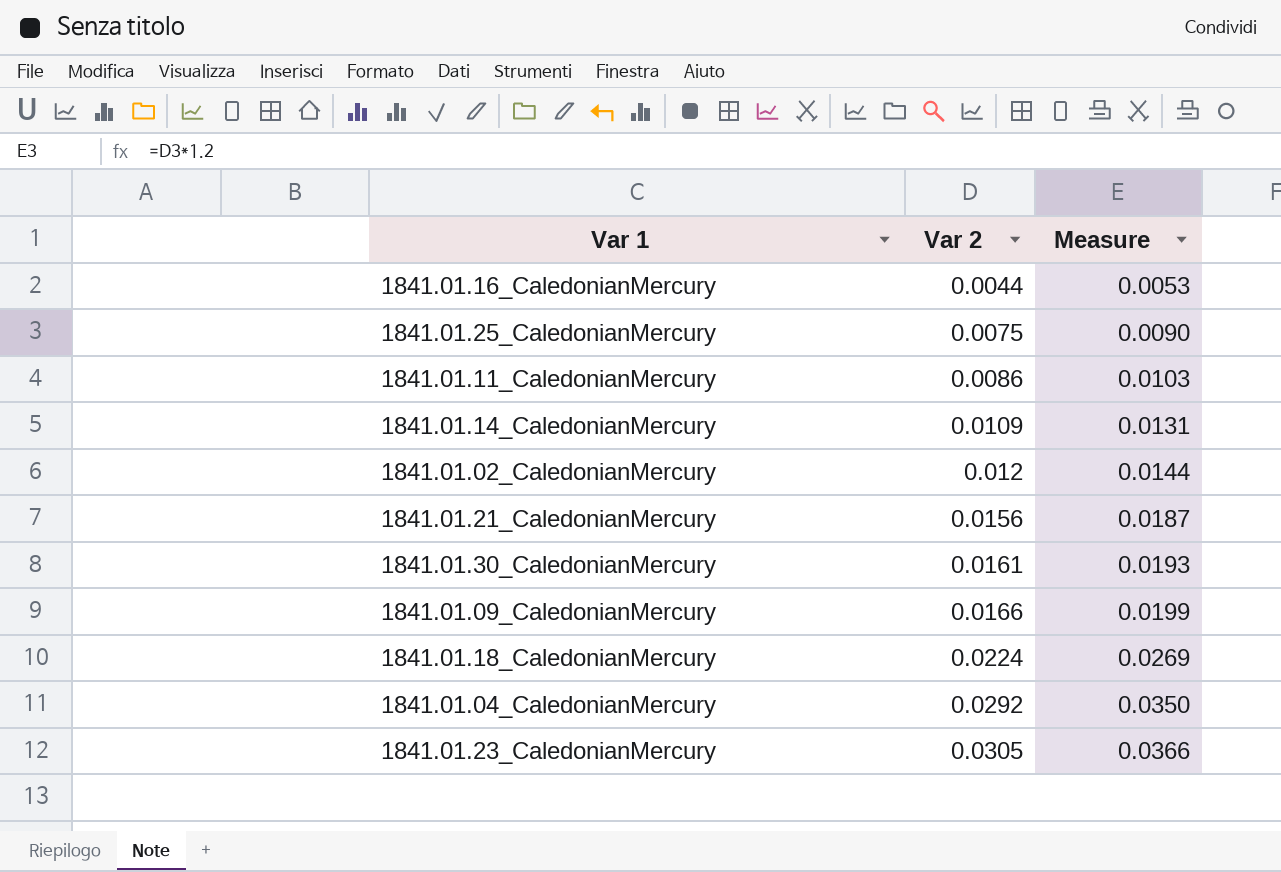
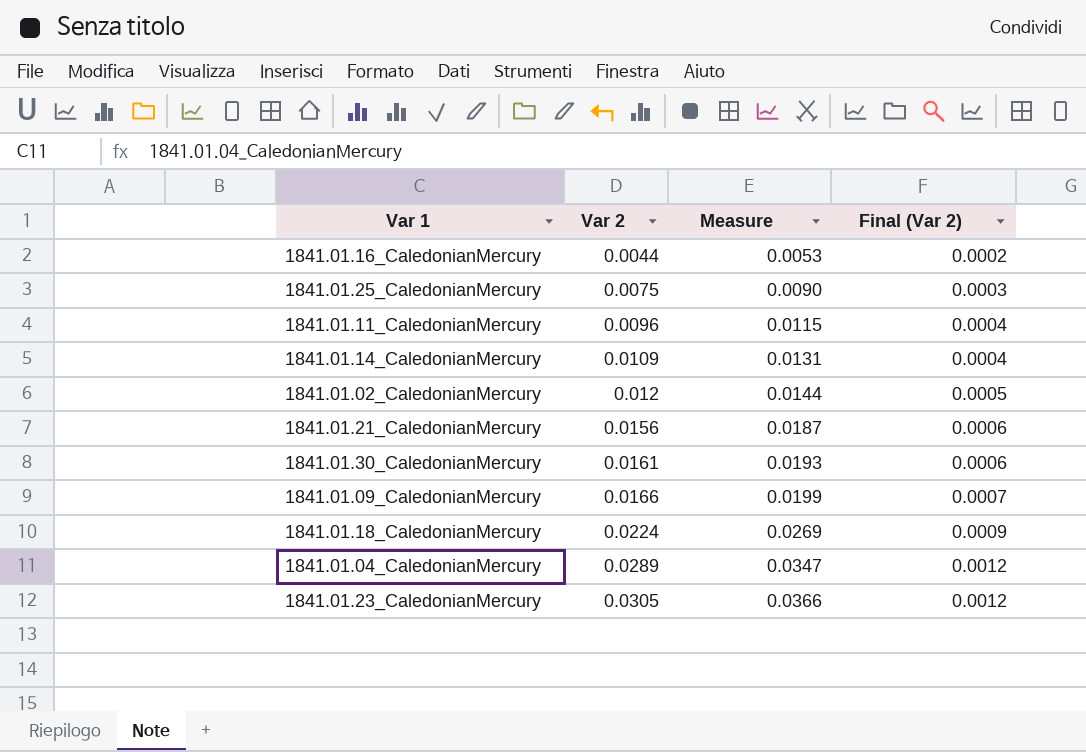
column Final (Var 2) | formula: none -> [Var 2] * 0.04
1841.01.11_CaledonianMercury | Var 2: 0.0086 -> 0.0096
1841.01.11_CaledonianMercury | Measure: 0.0103 -> 0.0115
1841.01.04_CaledonianMercury | Var 2: 0.0292 -> 0.0289
1841.01.04_CaledonianMercury | Measure: 0.0350 -> 0.0347

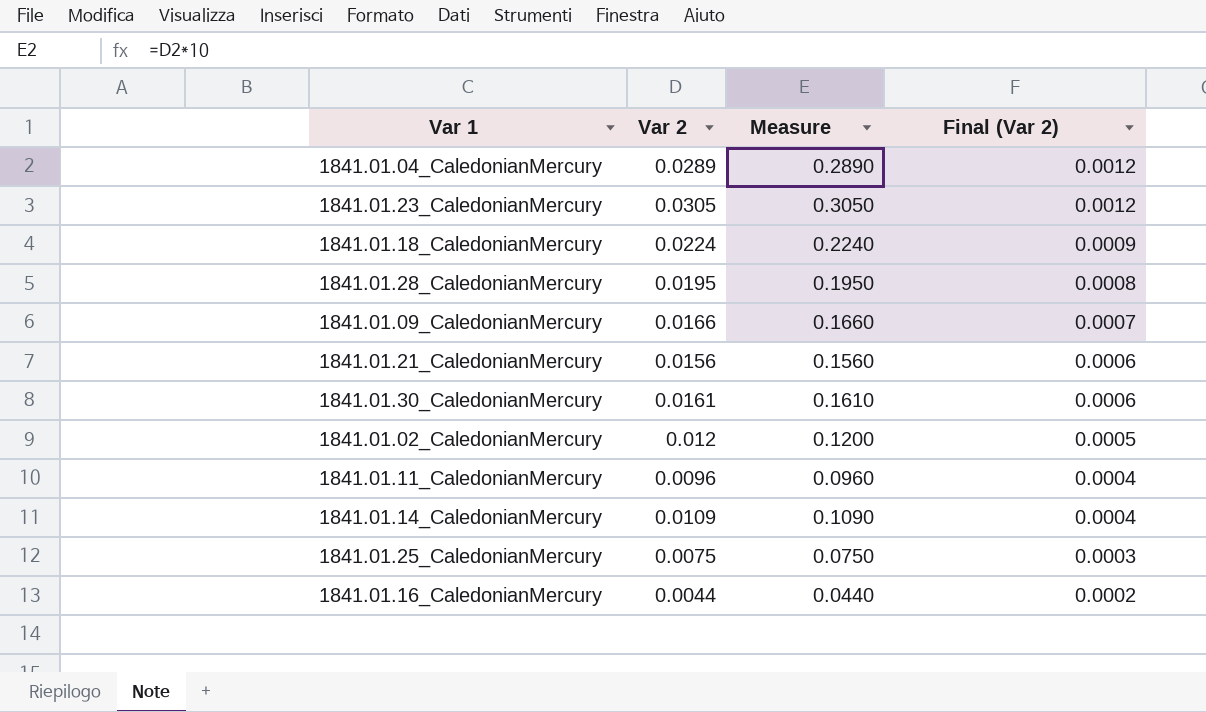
row order: Var 2 ascending -> Final (Var 2) descending
column Measure | formula: [Var 2] * 1.2 -> [Var 2] * 10
row 1841.01.28_CaledonianMercury: none -> 0.0195 | 0.1950 | 0.0008

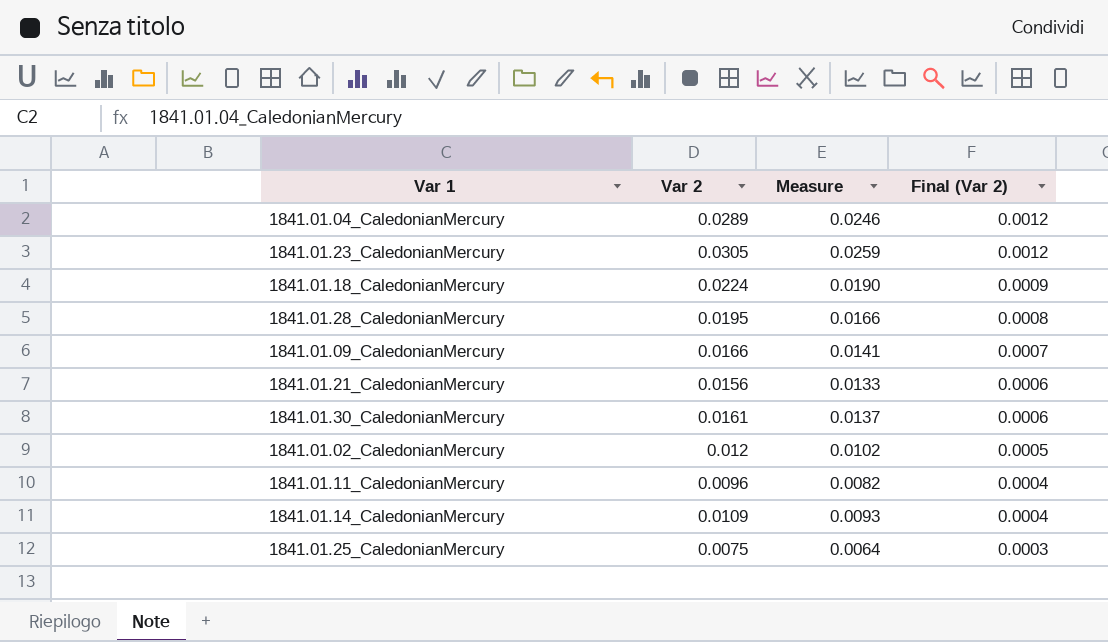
column Measure | formula: [Var 2] * 10 -> [Var 2] * 0.85
row 1841.01.16_CaledonianMercury: 0.0044 | 0.0440 | 0.0002 -> none

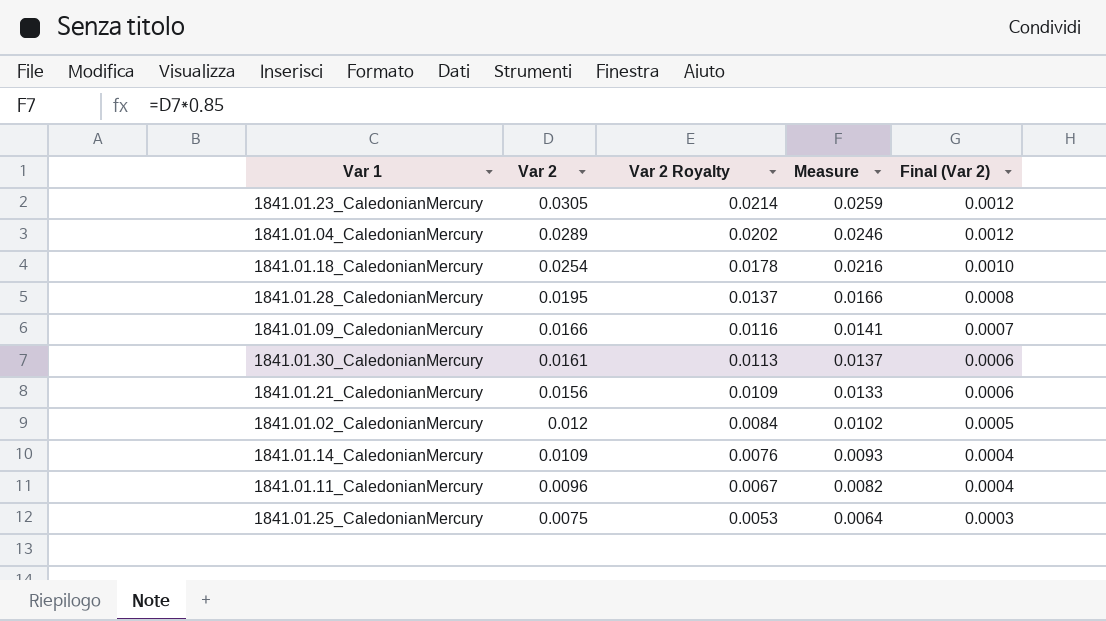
row order: Final (Var 2) descending -> Var 2 descending
column Var 2 Royalty | formula: none -> [Var 2] * 0.7
1841.01.18_CaledonianMercury | Var 2: 0.0224 -> 0.0254
1841.01.18_CaledonianMercury | Measure: 0.0190 -> 0.0216
1841.01.18_CaledonianMercury | Final (Var 2): 0.0009 -> 0.0010

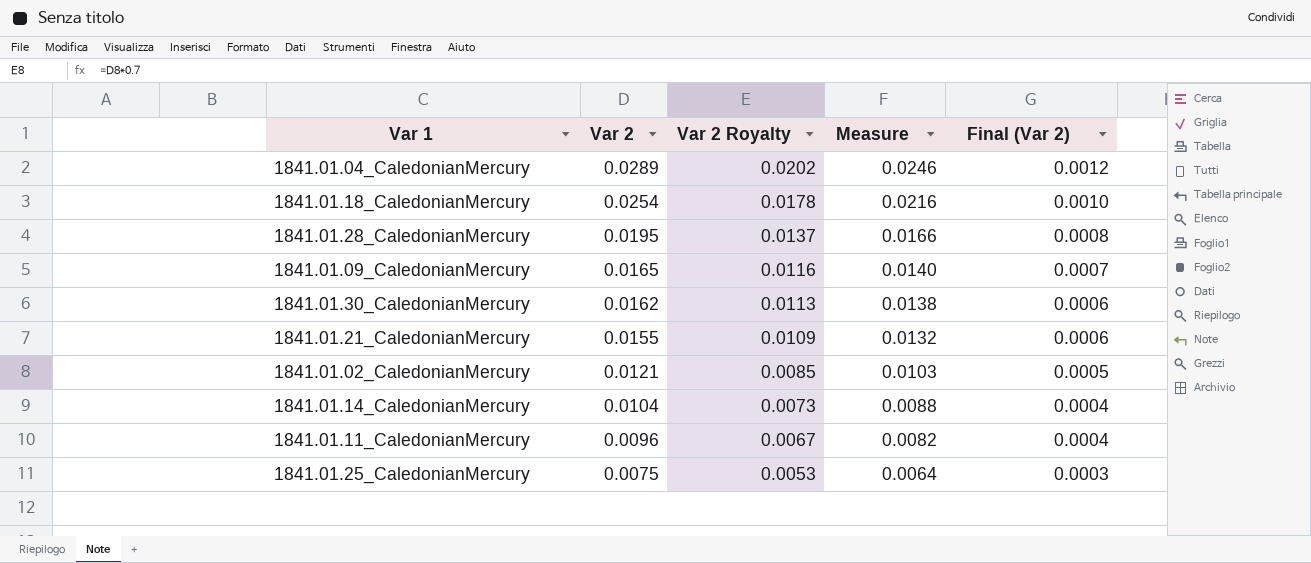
row 1841.01.23_CaledonianMercury: 0.0305 | 0.0214 | 0.0259 | 0.0012 -> none
1841.01.09_CaledonianMercury | Var 2: 0.0166 -> 0.0165
1841.01.09_CaledonianMercury | Measure: 0.0141 -> 0.0140
1841.01.30_CaledonianMercury | Var 2: 0.0161 -> 0.0162
1841.01.30_CaledonianMercury | Measure: 0.0137 -> 0.0138
1841.01.21_CaledonianMercury | Var 2: 0.0156 -> 0.0155
1841.01.21_CaledonianMercury | Measure: 0.0133 -> 0.0132
1841.01.02_CaledonianMercury | Var 2: 0.012 -> 0.0121
1841.01.02_CaledonianMercury | Var 2 Royalty: 0.0084 -> 0.0085
1841.01.02_CaledonianMercury | Measure: 0.0102 -> 0.0103
1841.01.14_CaledonianMercury | Var 2: 0.0109 -> 0.0104
1841.01.14_CaledonianMercury | Var 2 Royalty: 0.0076 -> 0.0073
1841.01.14_CaledonianMercury | Measure: 0.0093 -> 0.0088

